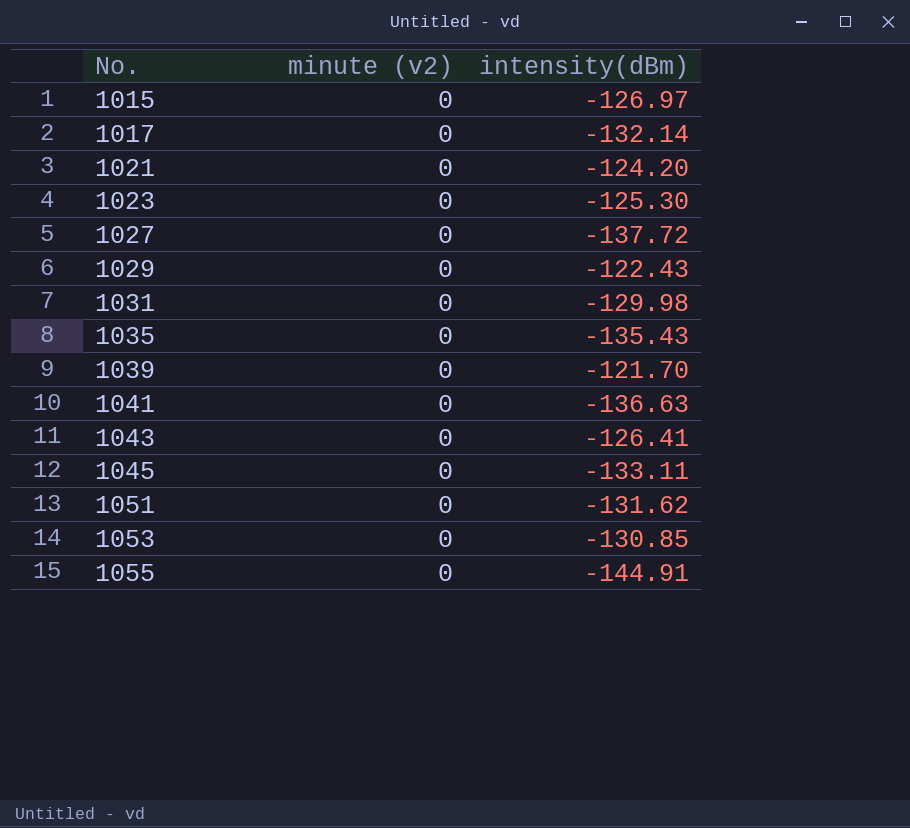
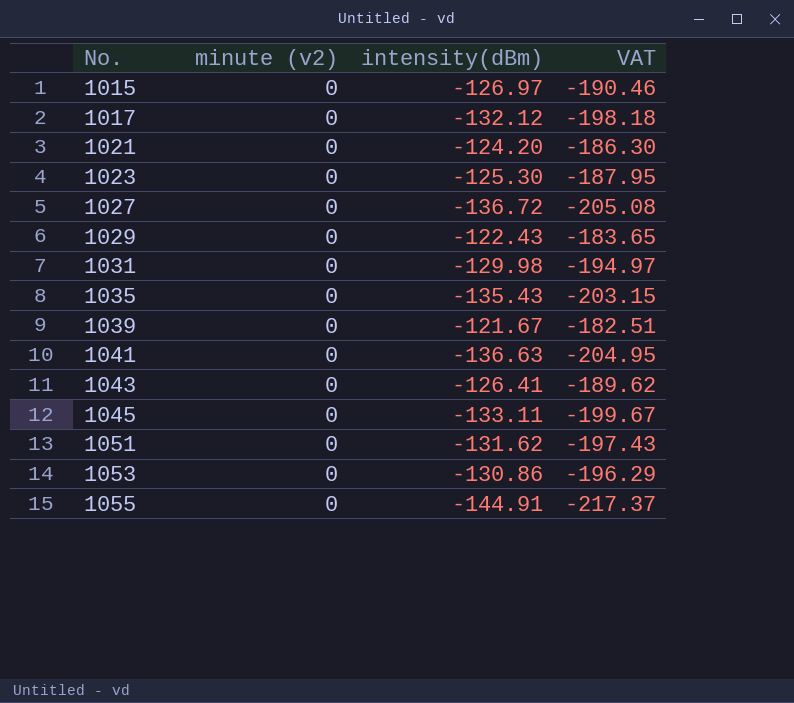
column VAT | formula: none -> [intensity(dBm)] * 1.5
1017 | intensity(dBm): -132.14 -> -132.12
1027 | intensity(dBm): -137.72 -> -136.72
1039 | intensity(dBm): -121.70 -> -121.67
1053 | intensity(dBm): -130.85 -> -130.86

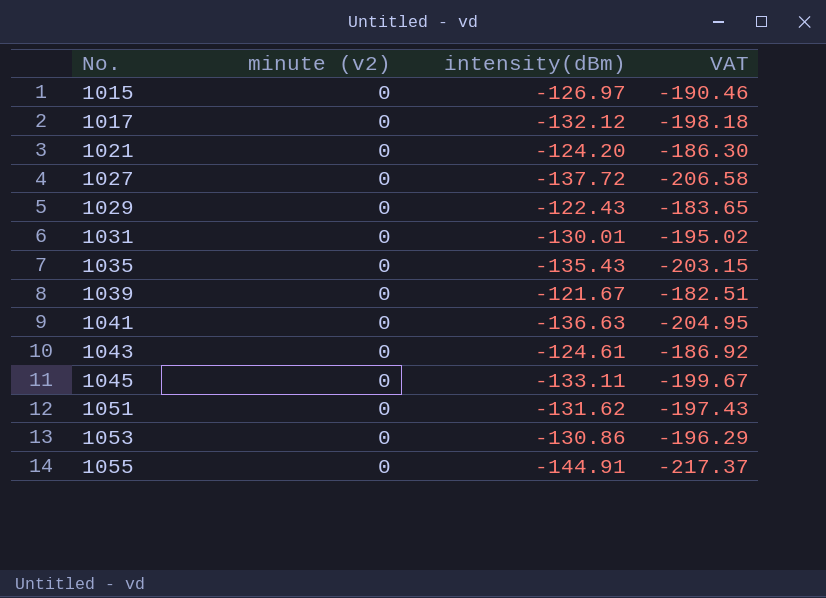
row 1023: 0 | -125.30 | -187.95 -> none
1027 | intensity(dBm): -136.72 -> -137.72
1027 | VAT: -205.08 -> -206.58
1031 | intensity(dBm): -129.98 -> -130.01
1031 | VAT: -194.97 -> -195.02
1043 | intensity(dBm): -126.41 -> -124.61
1043 | VAT: -189.62 -> -186.92

